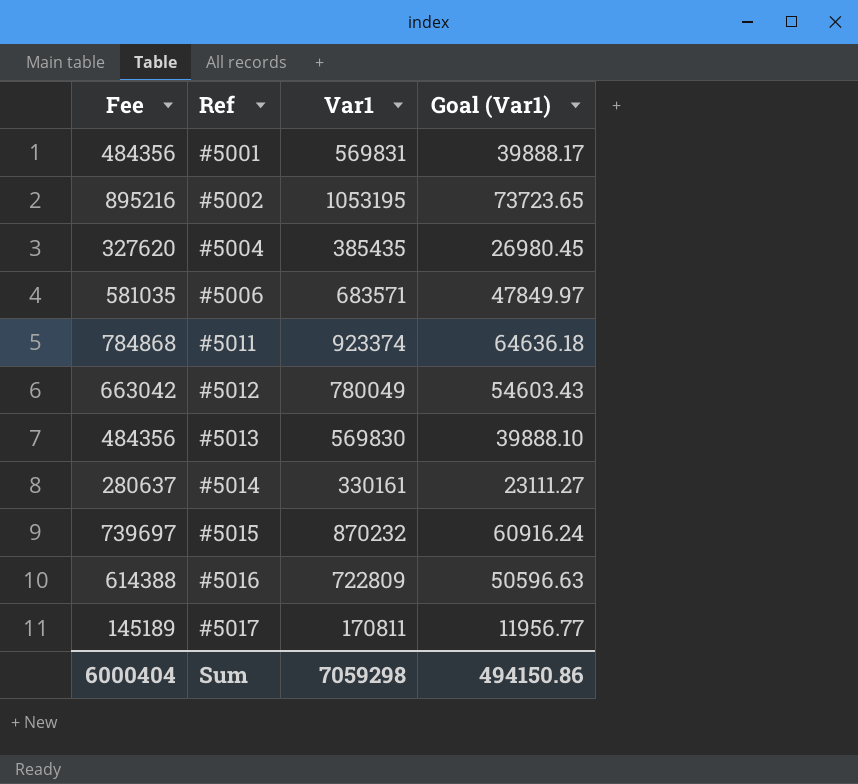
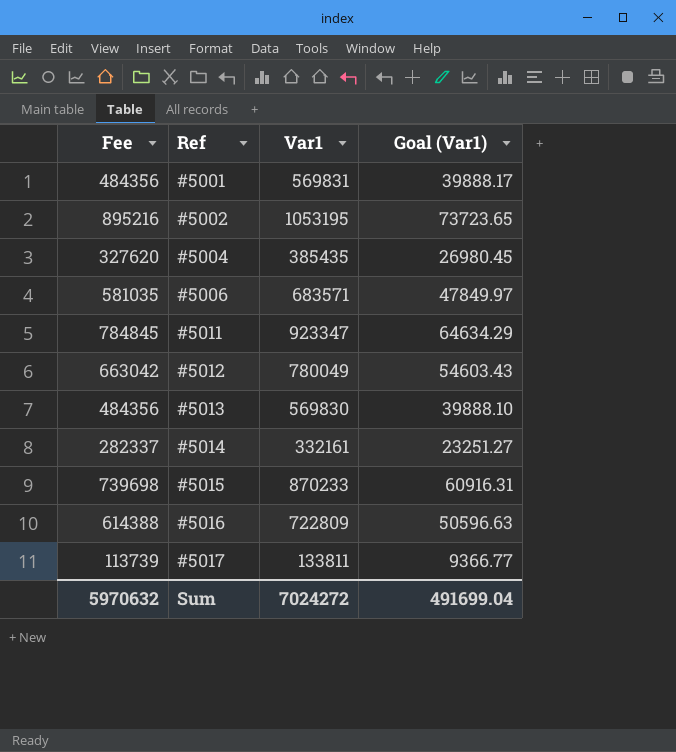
#5011 | Fee: 784868 -> 784845
#5011 | Var1: 923374 -> 923347
#5011 | Goal (Var1): 64636.18 -> 64634.29
#5014 | Fee: 280637 -> 282337
#5014 | Var1: 330161 -> 332161
#5014 | Goal (Var1): 23111.27 -> 23251.27
#5015 | Fee: 739697 -> 739698
#5015 | Var1: 870232 -> 870233
#5015 | Goal (Var1): 60916.24 -> 60916.31
#5017 | Fee: 145189 -> 113739
#5017 | Var1: 170811 -> 133811
#5017 | Goal (Var1): 11956.77 -> 9366.77
Sum | Fee: 6000404 -> 5970632
Sum | Var1: 7059298 -> 7024272
Sum | Goal (Var1): 494150.86 -> 491699.04

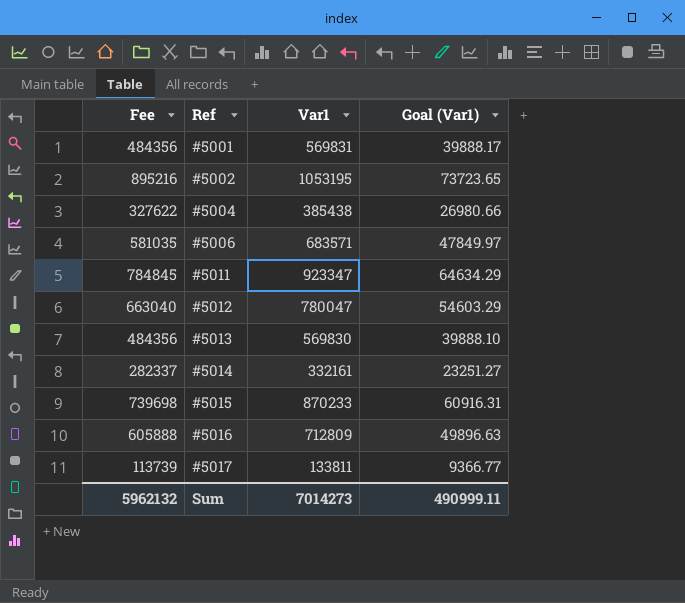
#5004 | Fee: 327620 -> 327622
#5004 | Var1: 385435 -> 385438
#5004 | Goal (Var1): 26980.45 -> 26980.66
#5012 | Fee: 663042 -> 663040
#5012 | Var1: 780049 -> 780047
#5012 | Goal (Var1): 54603.43 -> 54603.29
#5016 | Fee: 614388 -> 605888
#5016 | Var1: 722809 -> 712809
#5016 | Goal (Var1): 50596.63 -> 49896.63
Sum | Fee: 5970632 -> 5962132
Sum | Var1: 7024272 -> 7014273
Sum | Goal (Var1): 491699.04 -> 490999.11

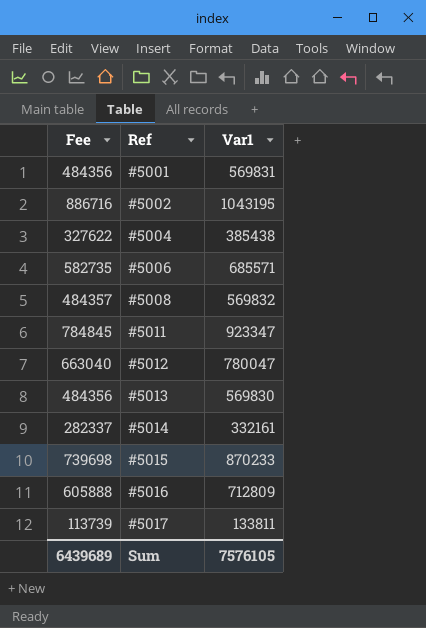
column Goal (Var1) | formula: [Var1] * 0.07 -> none
#5002 | Fee: 895216 -> 886716
#5002 | Var1: 1053195 -> 1043195
#5006 | Fee: 581035 -> 582735
#5006 | Var1: 683571 -> 685571
row #5008: none -> 484357 | 569832
Sum | Fee: 5962132 -> 6439689
Sum | Var1: 7014273 -> 7576105

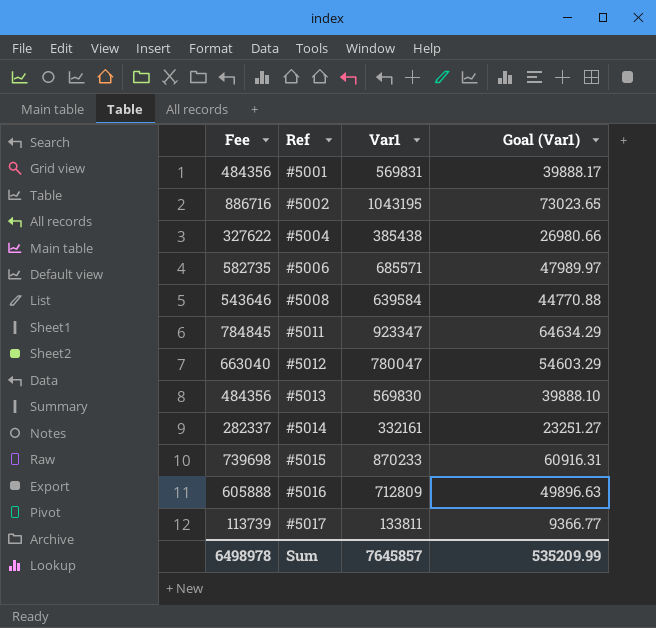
column Goal (Var1) | formula: none -> [Var1] * 0.07
#5008 | Fee: 484357 -> 543646
#5008 | Var1: 569832 -> 639584
Sum | Fee: 6439689 -> 6498978
Sum | Var1: 7576105 -> 7645857

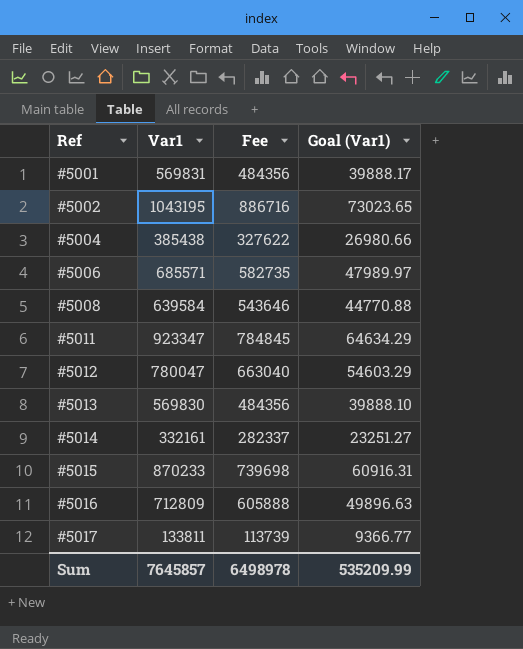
column Fee | position: 1 -> 3

